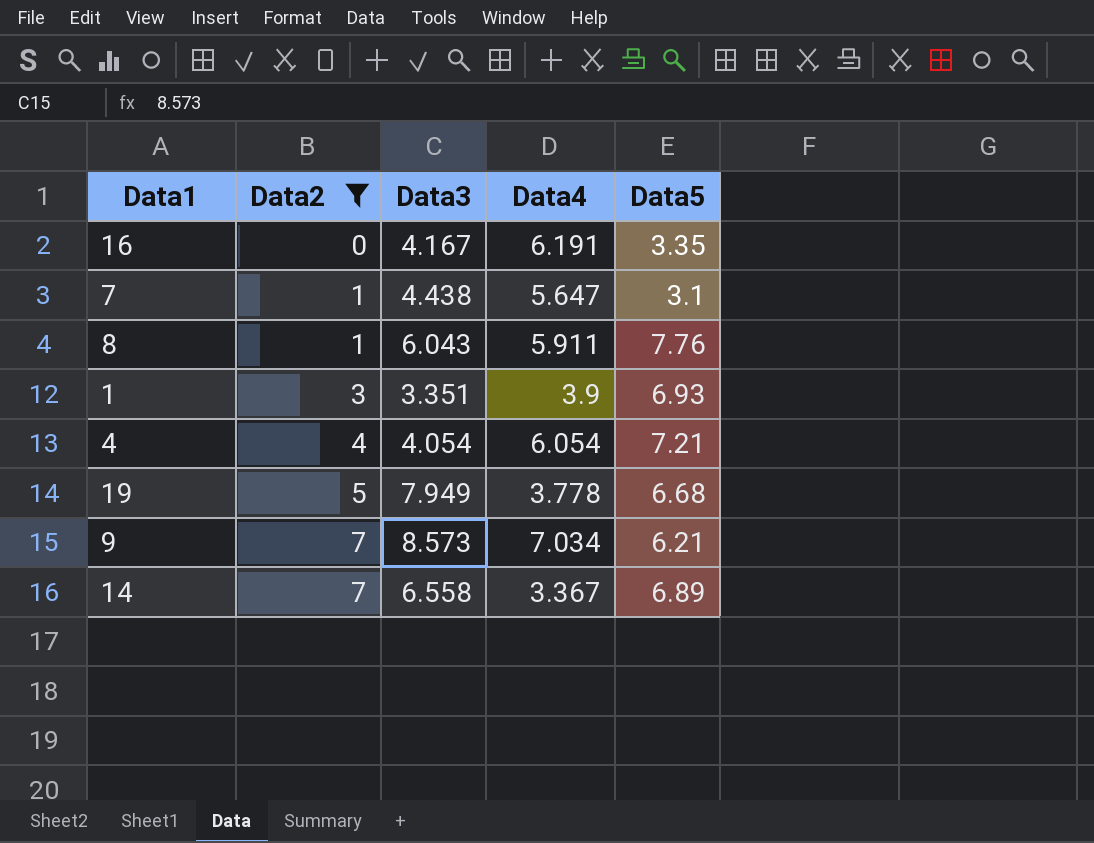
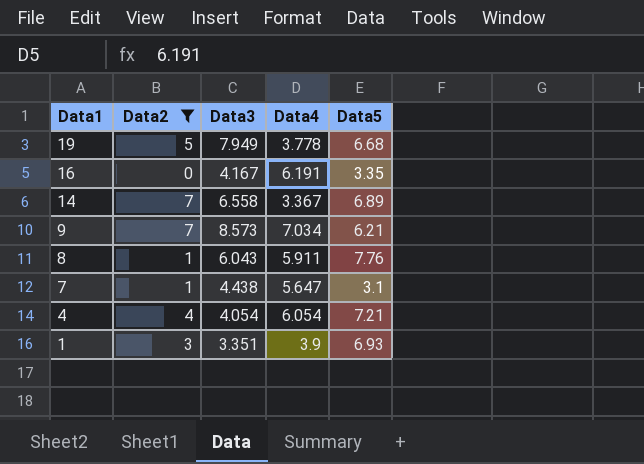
row order: Data2 ascending -> Data1 descending

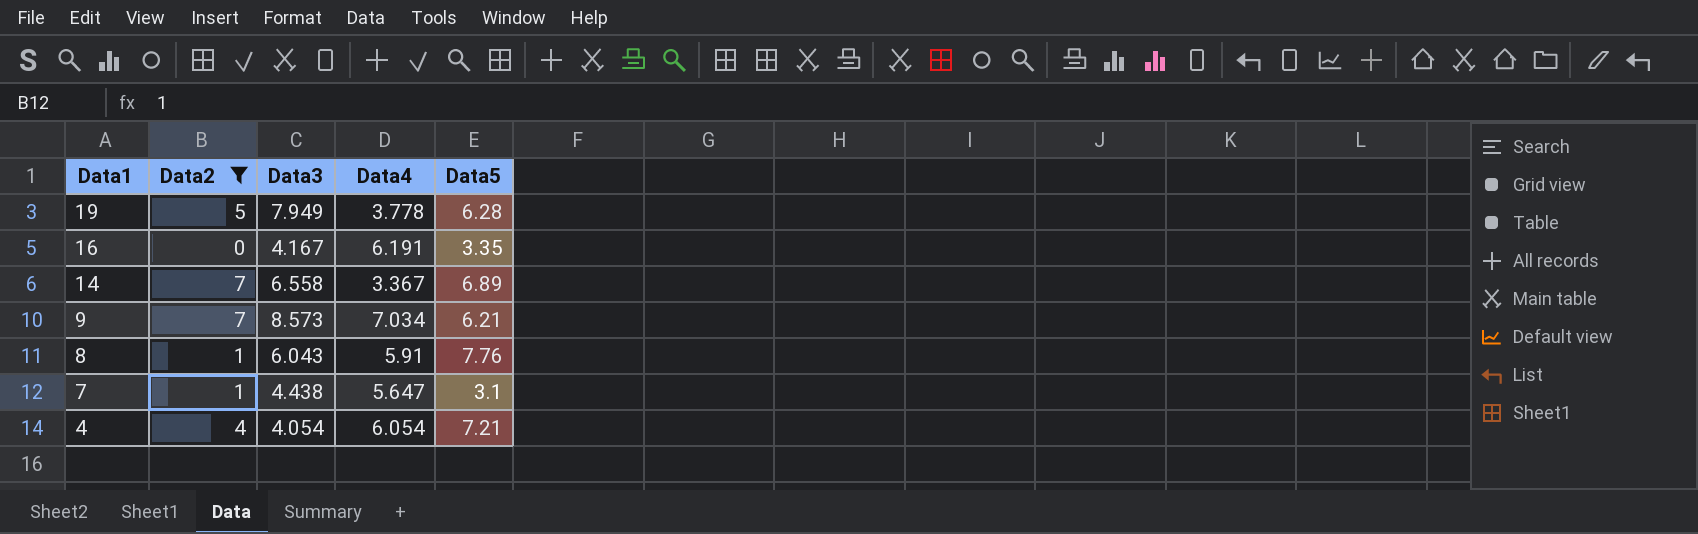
row 1: 3 | 3.351 | 3.9 | 6.93 -> none
19 | Data5: 6.68 -> 6.28
8 | Data4: 5.911 -> 5.91

